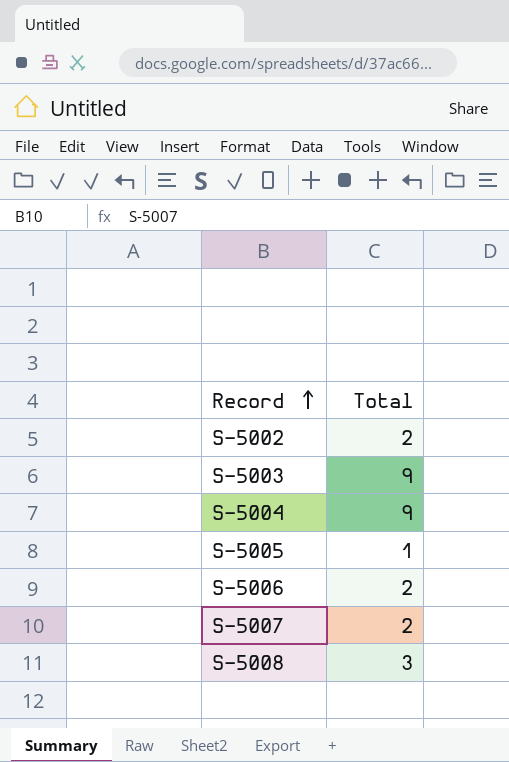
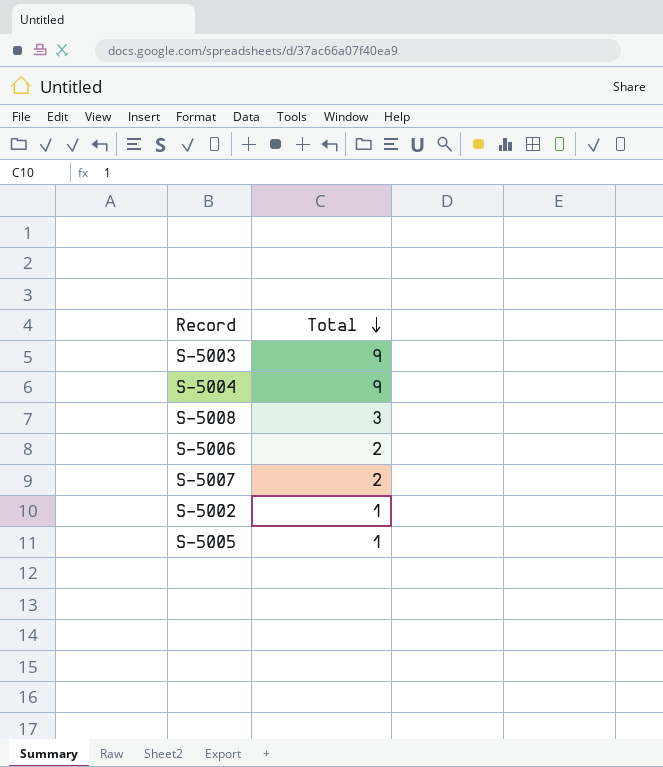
row order: Record ascending -> Total descending
S-5002 | Total: 2 -> 1

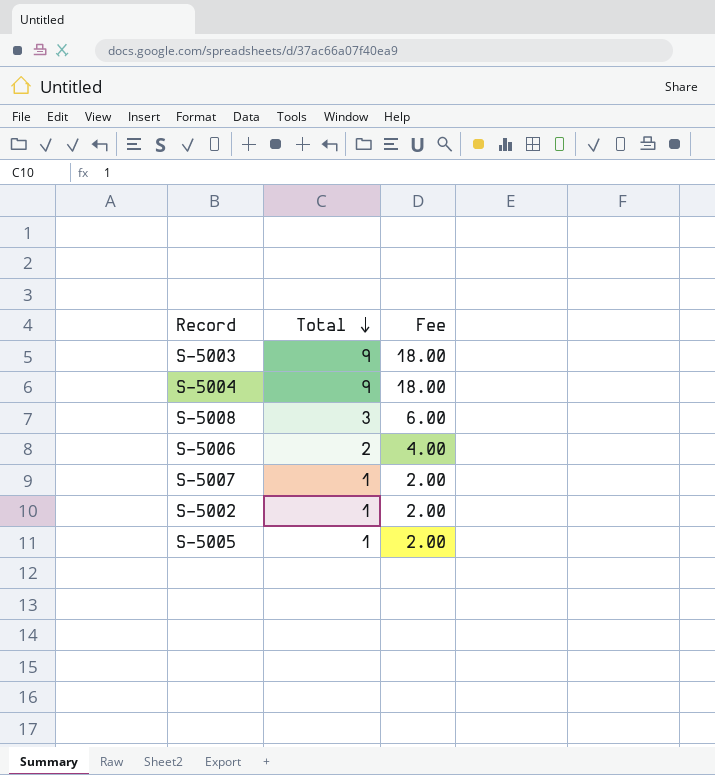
column Fee | formula: none -> [Total] * 2
S-5007 | Total: 2 -> 1

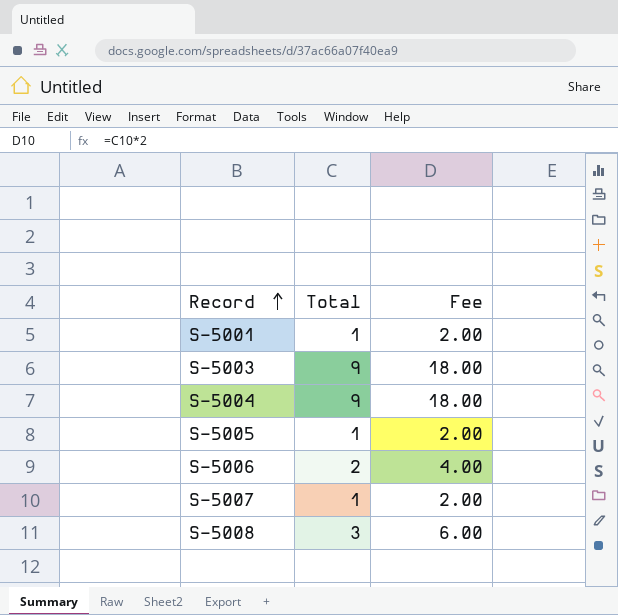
row order: Total descending -> Record ascending
row S-5002: 1 | 2.00 -> none
row S-5001: none -> 1 | 2.00

